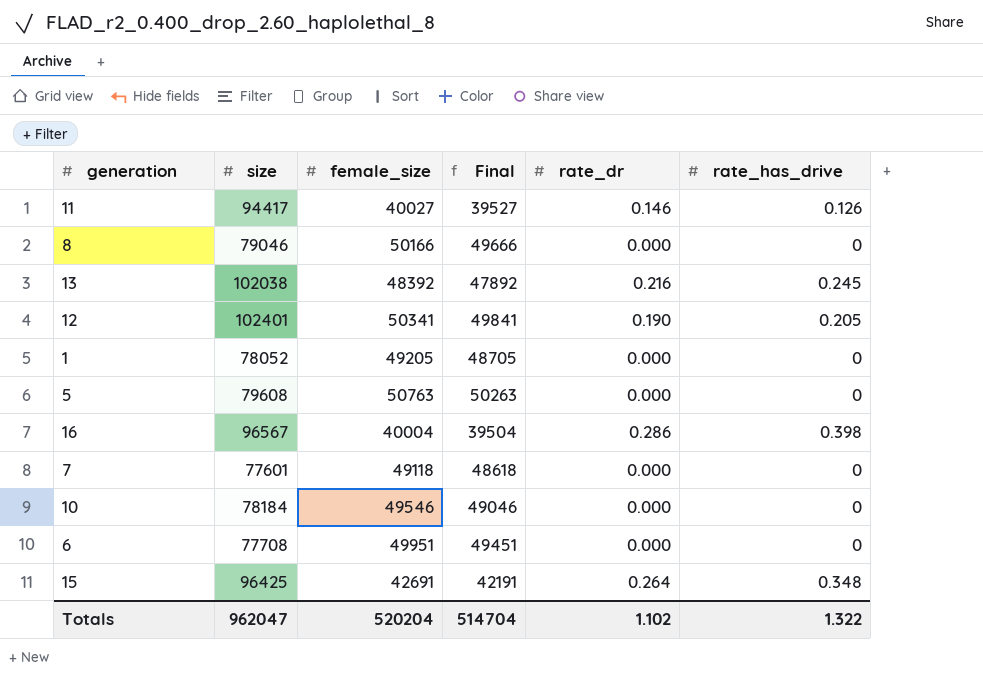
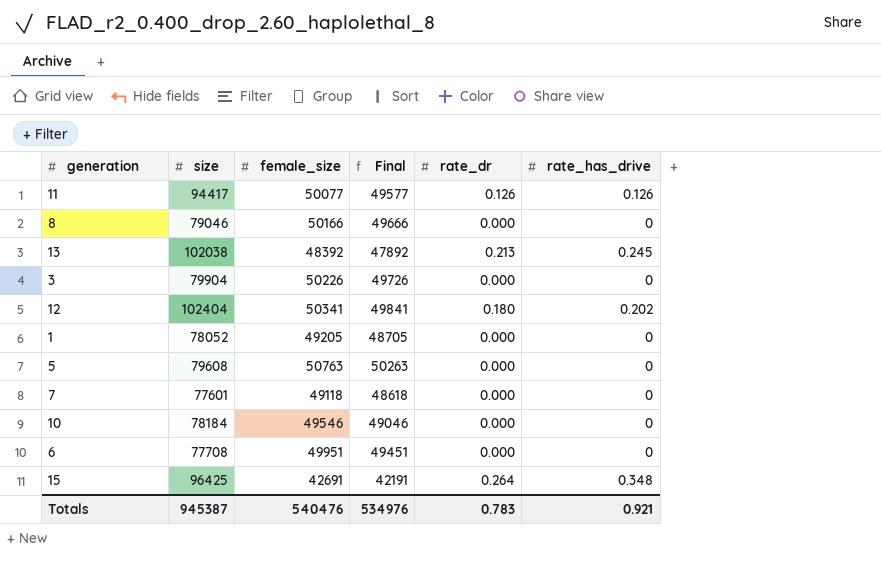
row 16: 96567 | 40004 | 39504 | 0.286 | 0.398 -> none
11 | female_size: 40027 -> 50077
11 | Final: 39527 -> 49577
11 | rate_dr: 0.146 -> 0.126
13 | rate_dr: 0.216 -> 0.213
row 3: none -> 79904 | 50226 | 49726 | 0.000 | 0
12 | size: 102401 -> 102404
12 | rate_dr: 0.190 -> 0.180
12 | rate_has_drive: 0.205 -> 0.202
Totals | size: 962047 -> 945387
Totals | female_size: 520204 -> 540476
Totals | Final: 514704 -> 534976
Totals | rate_dr: 1.102 -> 0.783
Totals | rate_has_drive: 1.322 -> 0.921

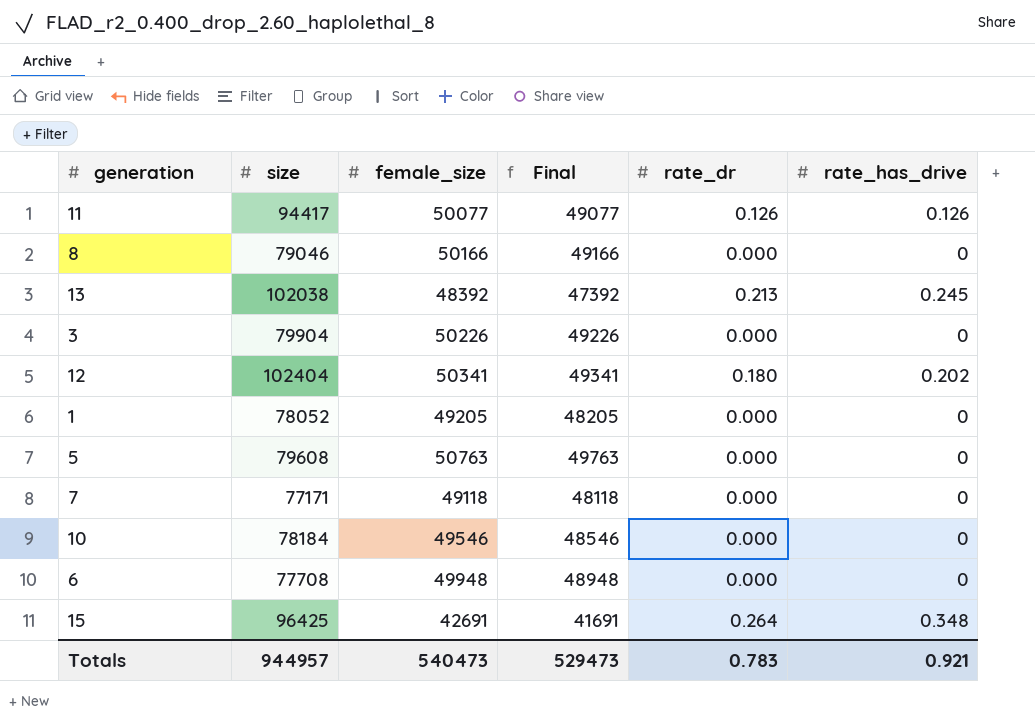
column Final | formula: [female_size] - 500 -> [female_size] - 1000
7 | size: 77601 -> 77171
6 | female_size: 49951 -> 49948
Totals | size: 945387 -> 944957
Totals | female_size: 540476 -> 540473
Totals | Final: 534976 -> 529473

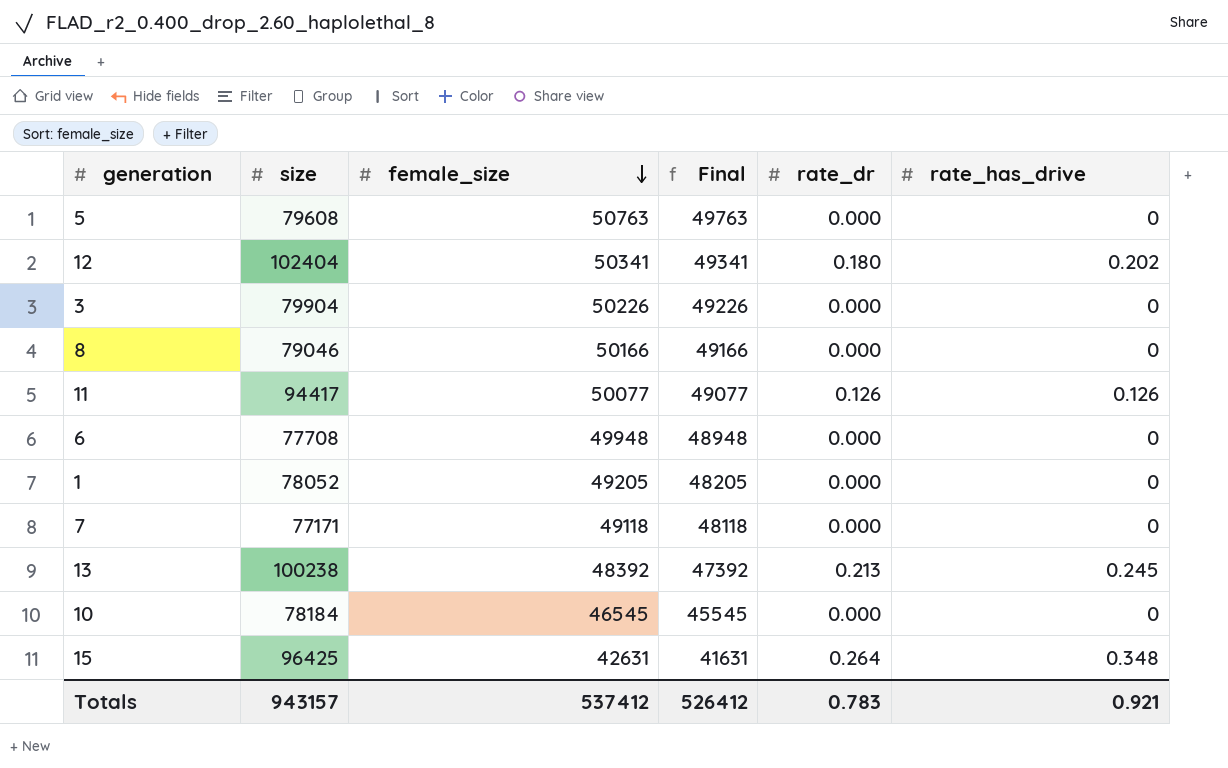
row order: none -> female_size descending
13 | size: 102038 -> 100238
10 | female_size: 49546 -> 46545
10 | Final: 48546 -> 45545
15 | female_size: 42691 -> 42631
15 | Final: 41691 -> 41631
Totals | size: 944957 -> 943157
Totals | female_size: 540473 -> 537412
Totals | Final: 529473 -> 526412

